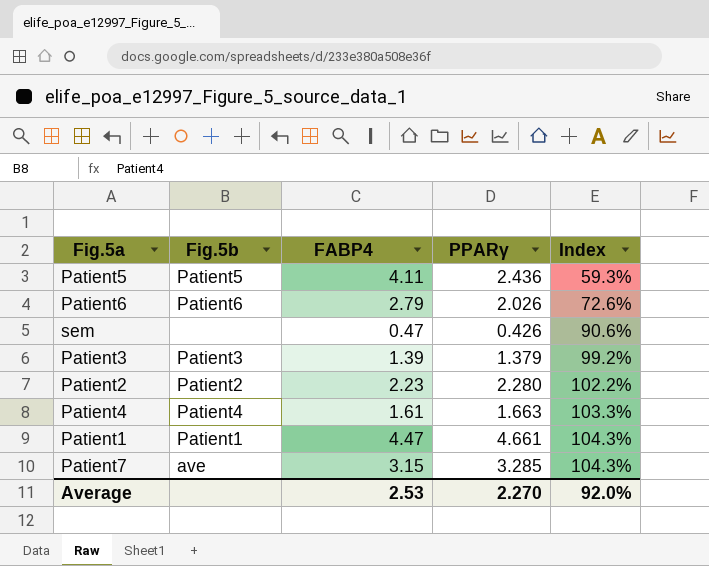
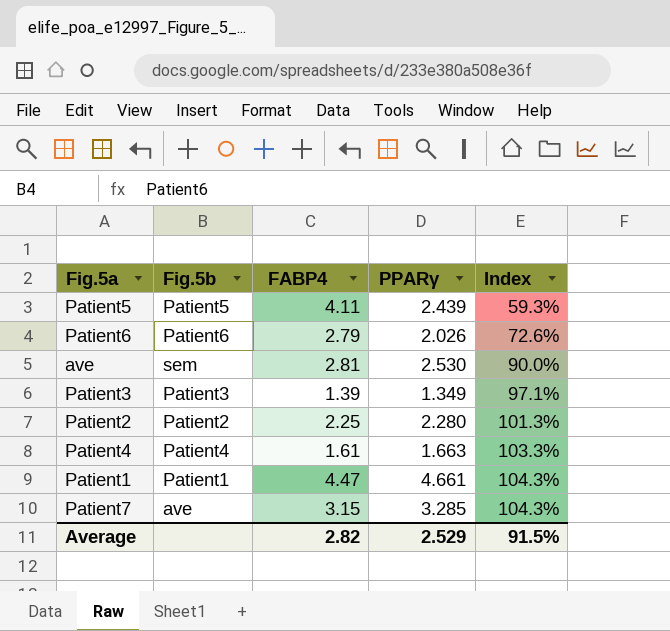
row sem: none | 0.47 | 0.426 | 90.6% -> none
Patient5 | PPARγ: 2.436 -> 2.439
row ave: none -> sem | 2.81 | 2.530 | 90.0%
Patient3 | PPARγ: 1.379 -> 1.349
Patient3 | Index: 99.2% -> 97.1%
Patient2 | FABP4: 2.23 -> 2.25
Patient2 | Index: 102.2% -> 101.3%
Average | FABP4: 2.53 -> 2.82
Average | PPARγ: 2.270 -> 2.529
Average | Index: 92.0% -> 91.5%

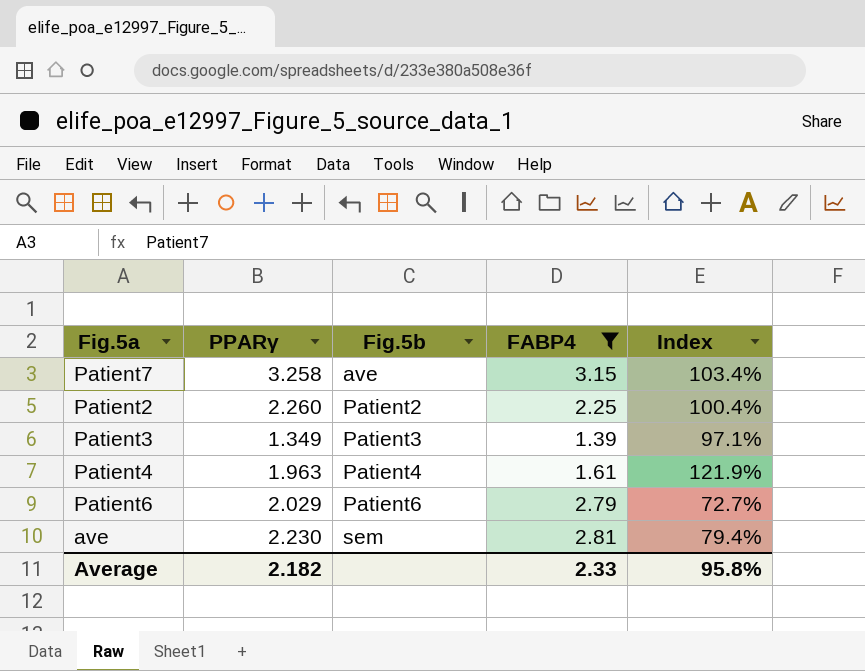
filter: none -> FABP4 <= 3.15
row order: Index ascending -> Fig.5b ascending
column PPARγ | position: 4 -> 2
Patient7 | PPARγ: 3.285 -> 3.258
Patient7 | Index: 104.3% -> 103.4%
Patient2 | PPARγ: 2.280 -> 2.260
Patient2 | Index: 101.3% -> 100.4%
Patient4 | PPARγ: 1.663 -> 1.963
Patient4 | Index: 103.3% -> 121.9%
Patient6 | PPARγ: 2.026 -> 2.029
Patient6 | Index: 72.6% -> 72.7%
ave | PPARγ: 2.530 -> 2.230
ave | Index: 90.0% -> 79.4%
Average | PPARγ: 2.529 -> 2.182
Average | FABP4: 2.82 -> 2.33
Average | Index: 91.5% -> 95.8%

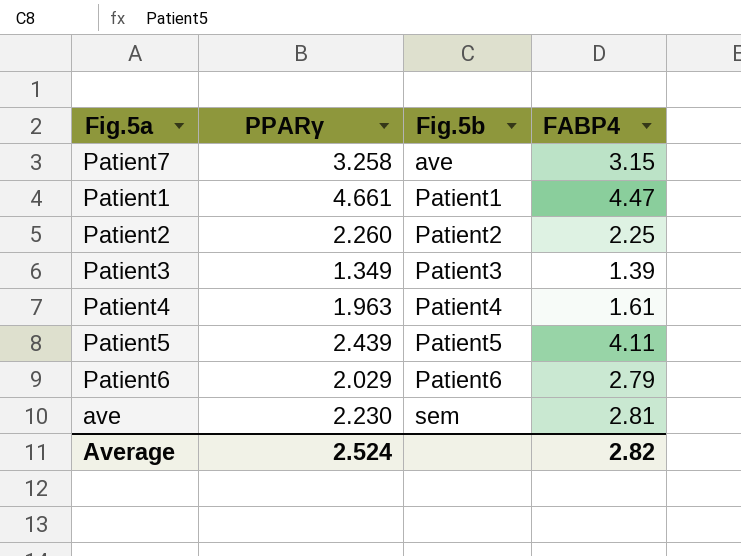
filter: FABP4 <= 3.15 -> none
column Index | formula: [PPARγ] / [FABP4] -> none
Average | PPARγ: 2.182 -> 2.524
Average | FABP4: 2.33 -> 2.82

